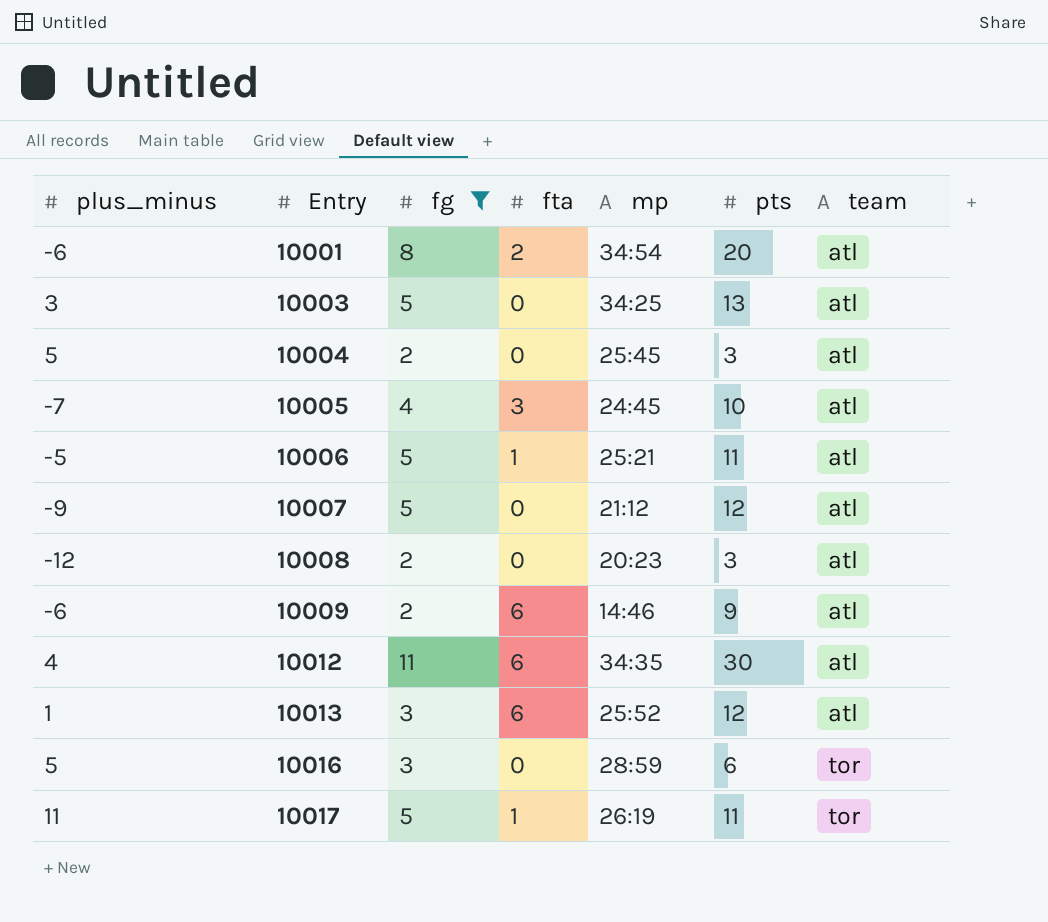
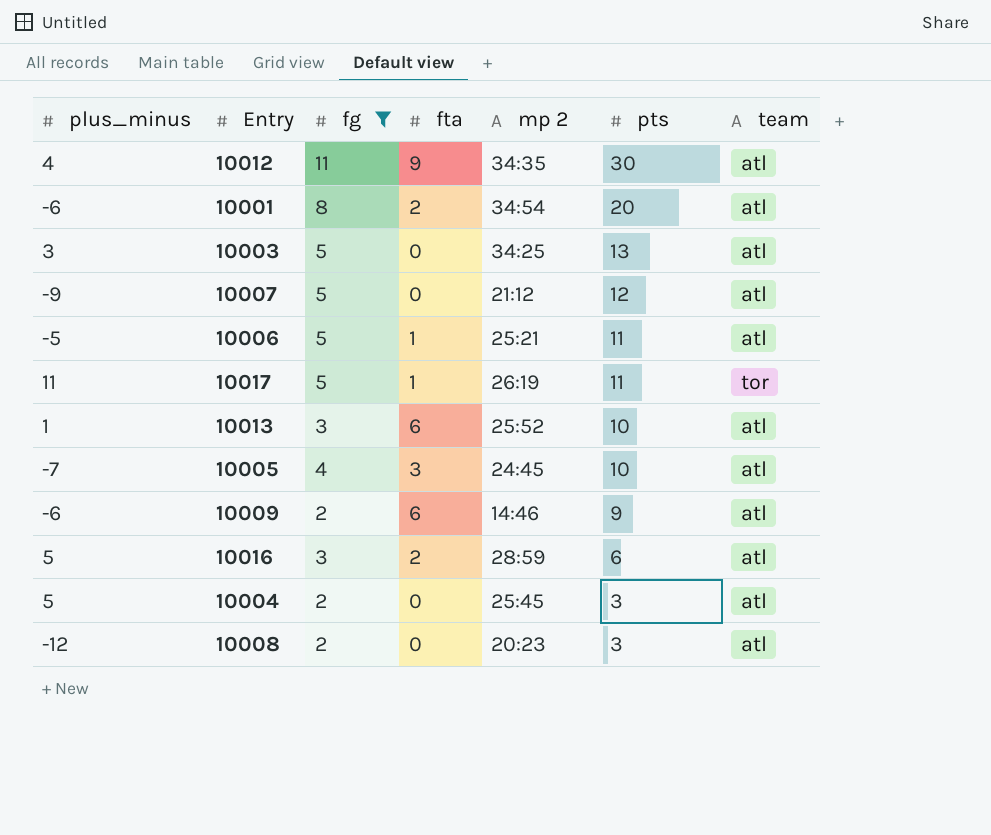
row order: Entry ascending -> pts descending
column name: mp -> mp 2
10012 | fta: 6 -> 9
10013 | pts: 12 -> 10
10016 | fta: 0 -> 2
10016 | team: tor -> atl

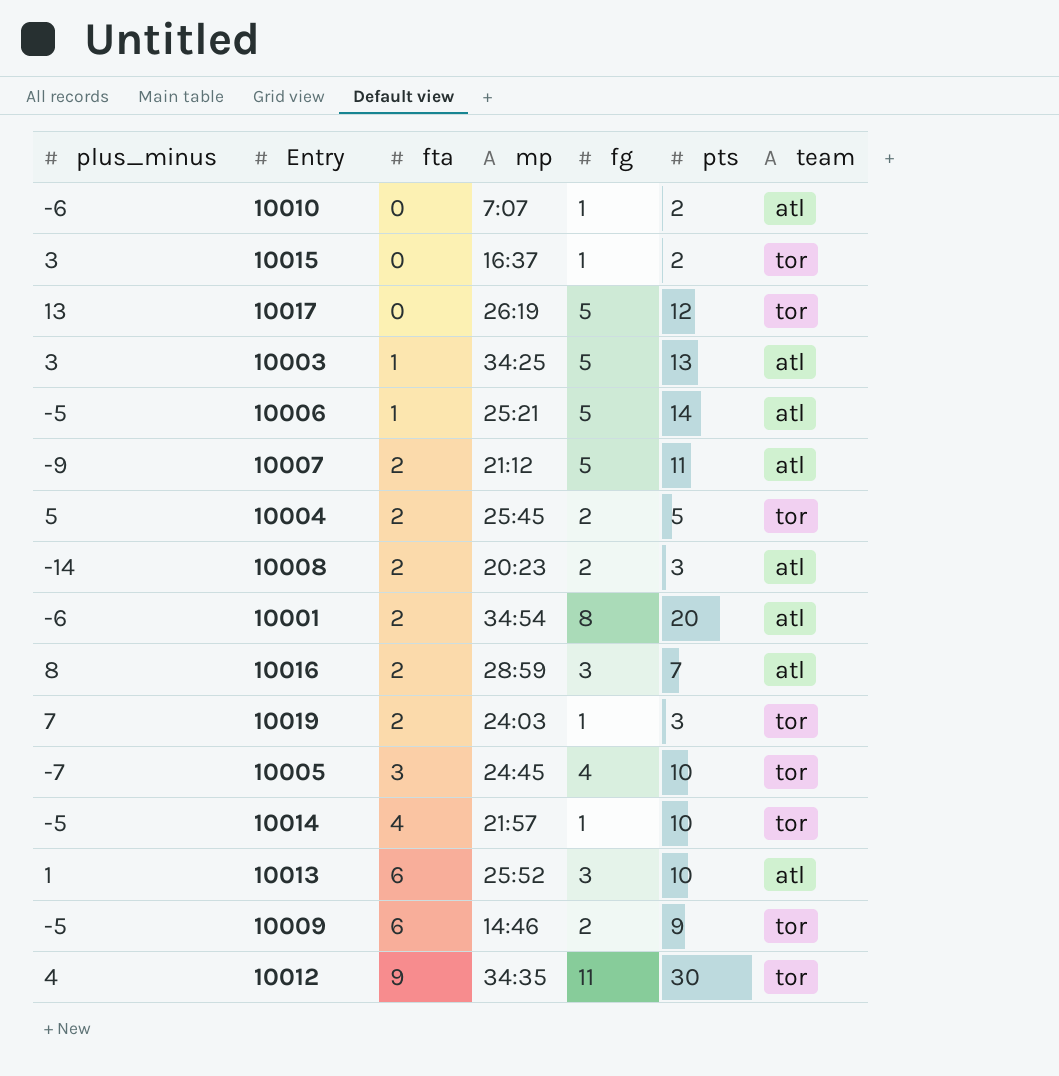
filter: fg != 1 -> none
row order: pts descending -> fta ascending
column name: mp 2 -> mp
column fg | position: 3 -> 5
10017 | plus_minus: 11 -> 13
10017 | fta: 1 -> 0
10017 | pts: 11 -> 12
10003 | fta: 0 -> 1
10006 | pts: 11 -> 14
10007 | fta: 0 -> 2
10007 | pts: 12 -> 11
10004 | fta: 0 -> 2
10004 | pts: 3 -> 5
10004 | team: atl -> tor
10008 | plus_minus: -12 -> -14
10008 | fta: 0 -> 2
10016 | plus_minus: 5 -> 8
10016 | pts: 6 -> 7
10005 | team: atl -> tor
10009 | plus_minus: -6 -> -5
10009 | team: atl -> tor
10012 | team: atl -> tor

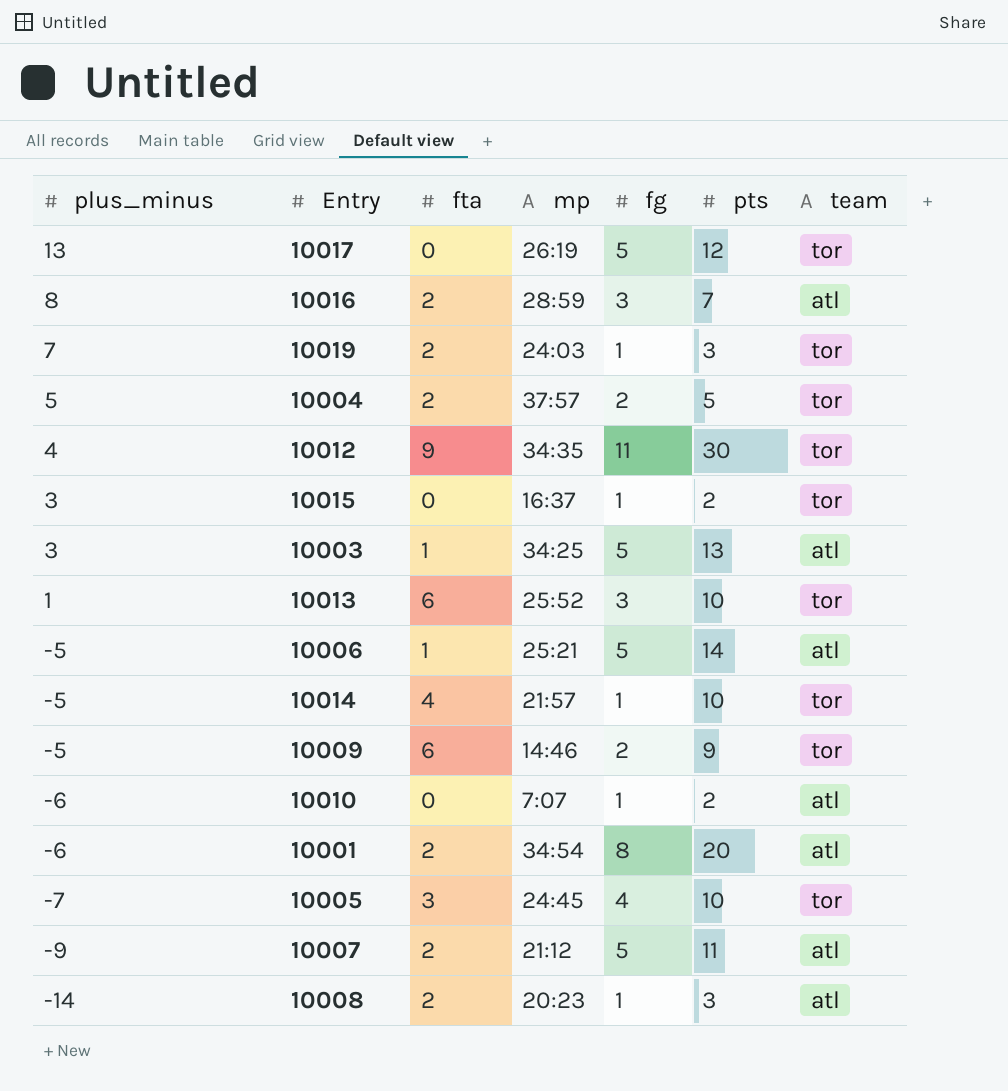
row order: fta ascending -> plus_minus descending
10004 | mp: 25:45 -> 37:57
10013 | team: atl -> tor
10008 | fg: 2 -> 1

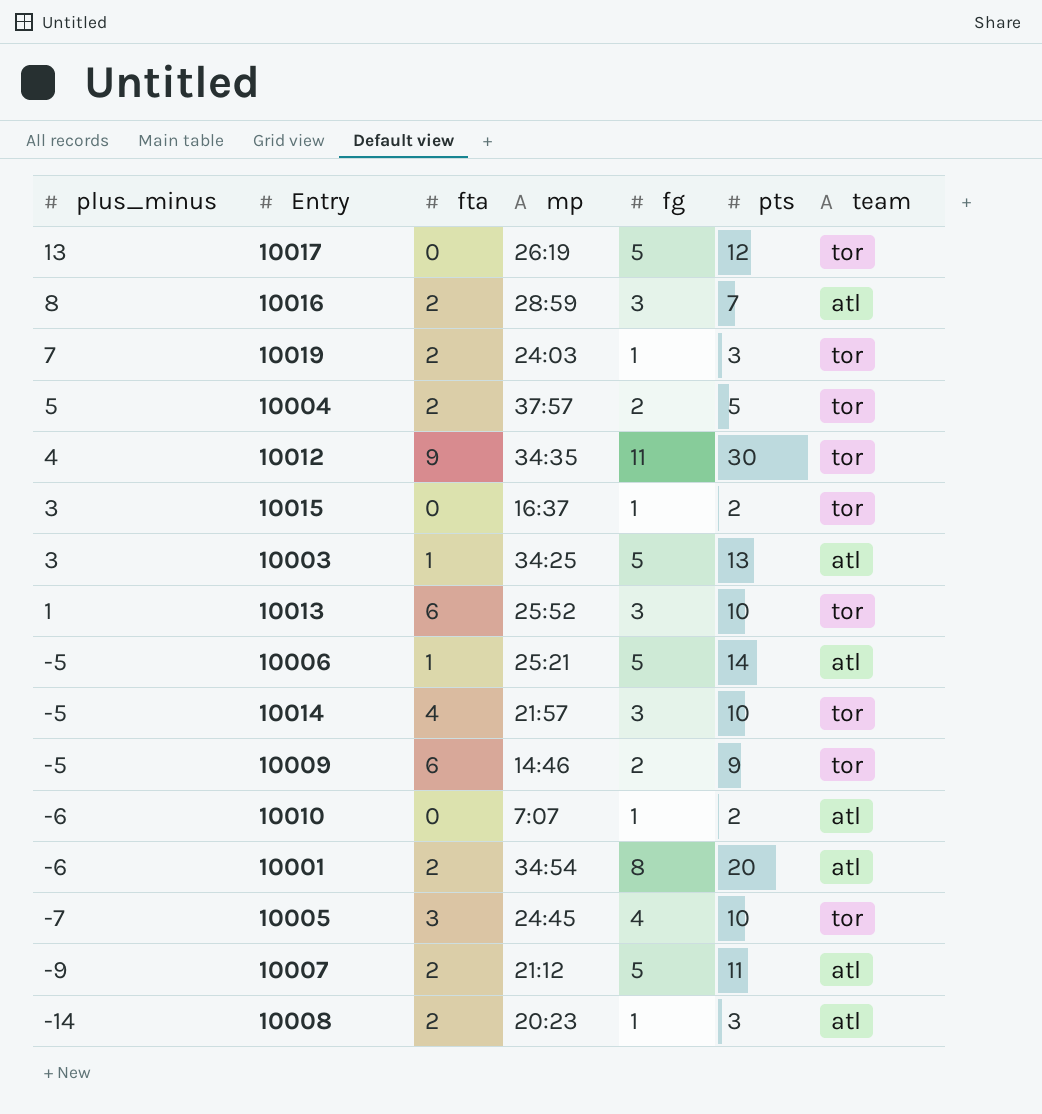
10014 | fg: 1 -> 3

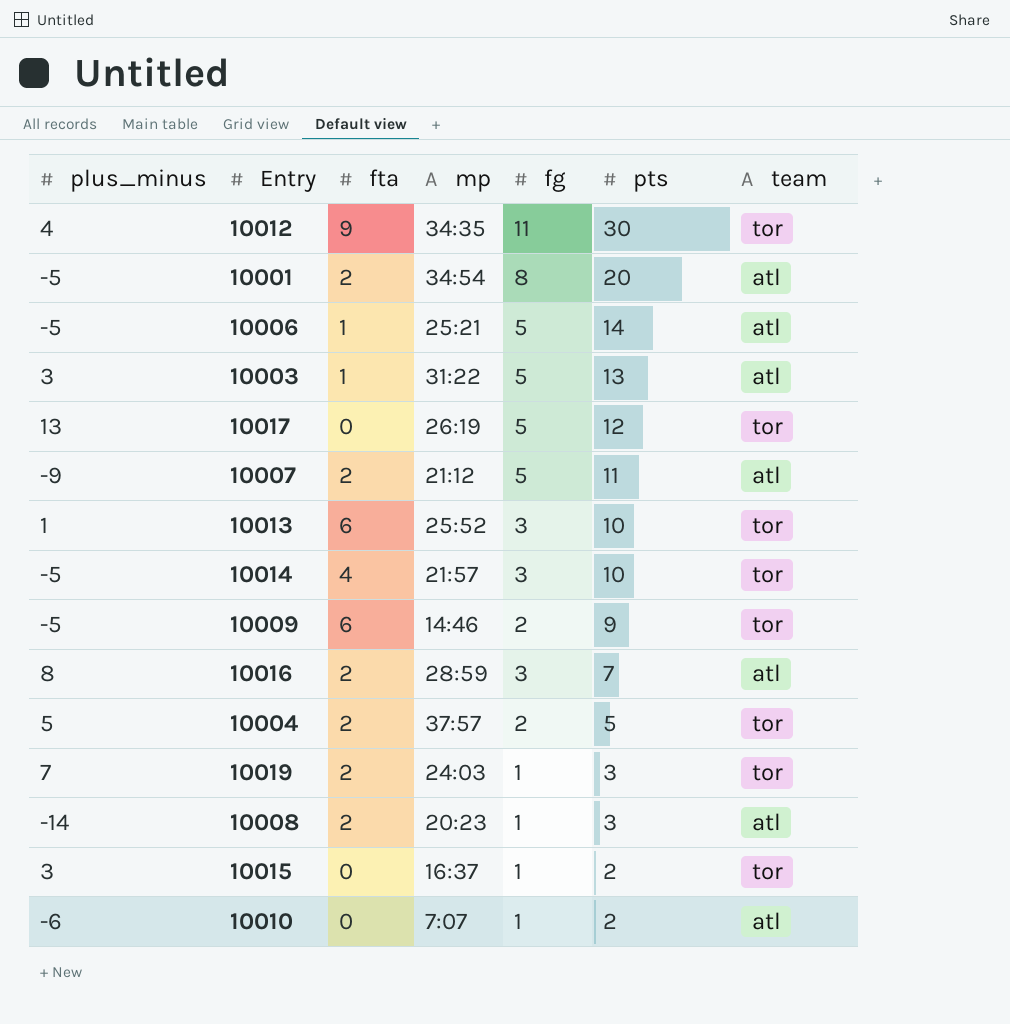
row order: plus_minus descending -> pts descending
row 10005: -7 | 3 | 24:45 | 4 | 10 | tor -> none
10001 | plus_minus: -6 -> -5
10003 | mp: 34:25 -> 31:22

